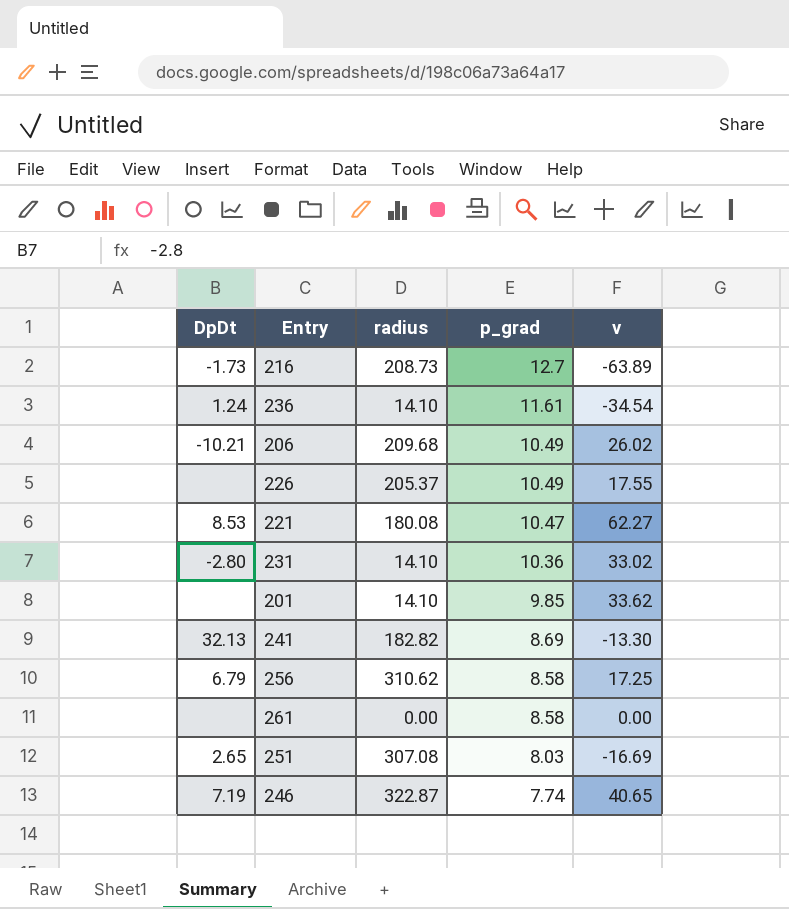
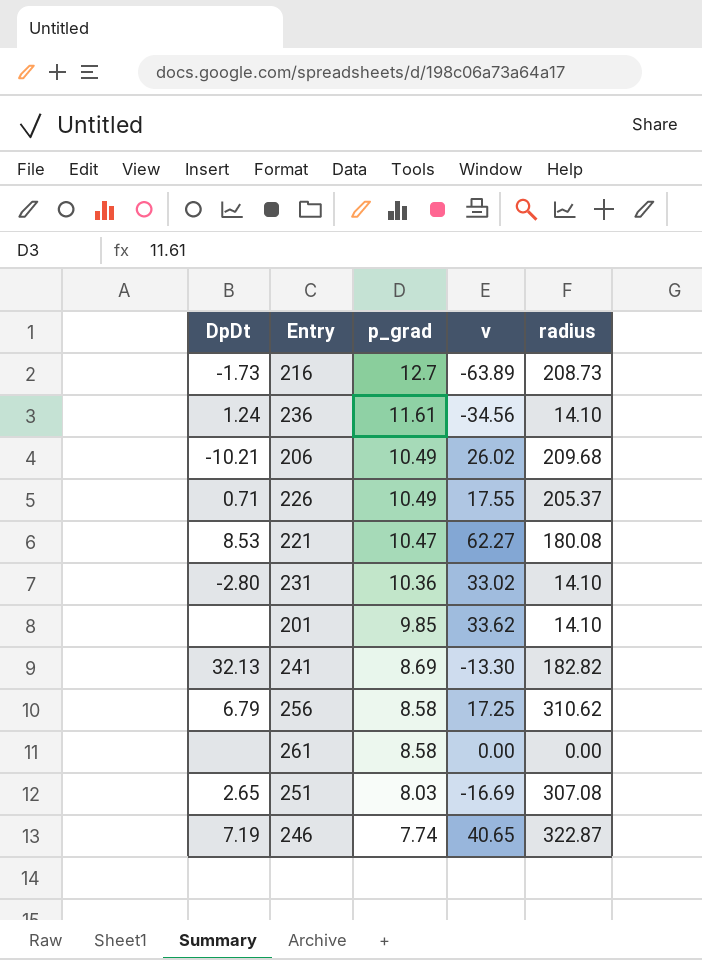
column radius | position: 3 -> 5
236 | v: -34.54 -> -34.56
226 | DpDt: none -> 0.71

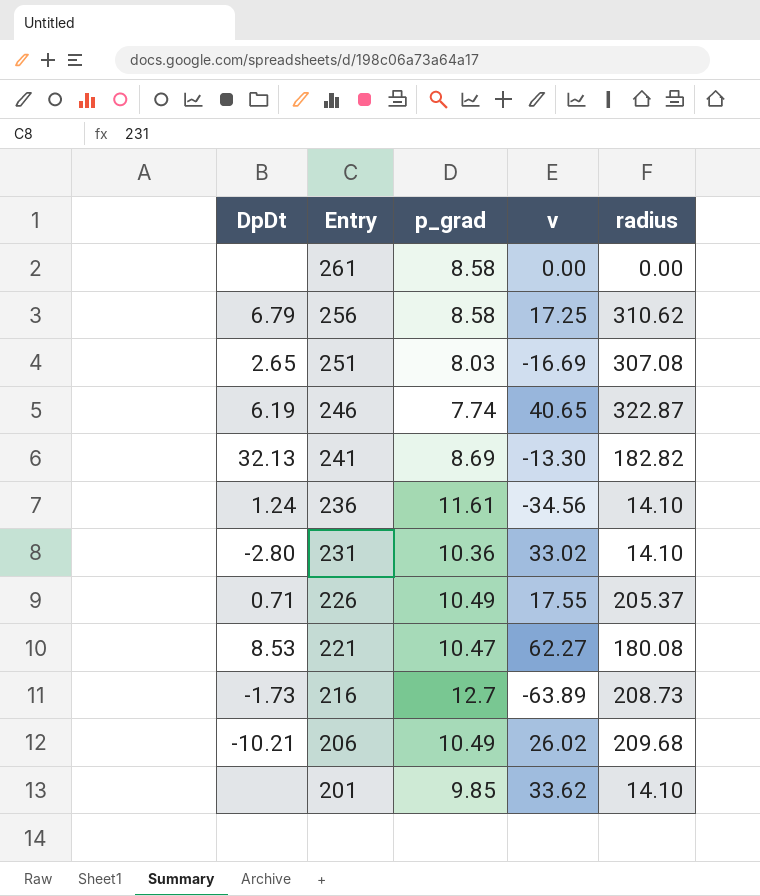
row order: p_grad descending -> Entry descending
246 | DpDt: 7.19 -> 6.19

